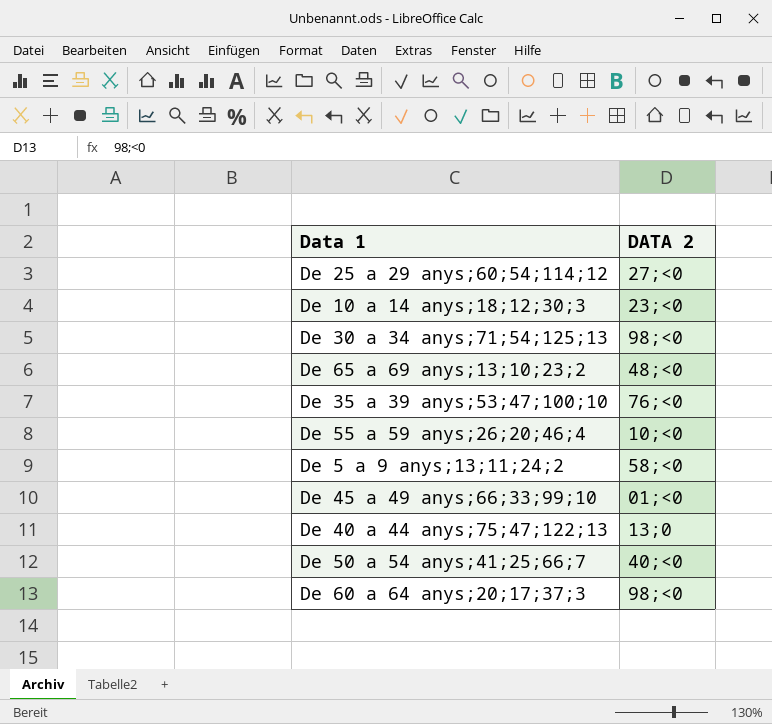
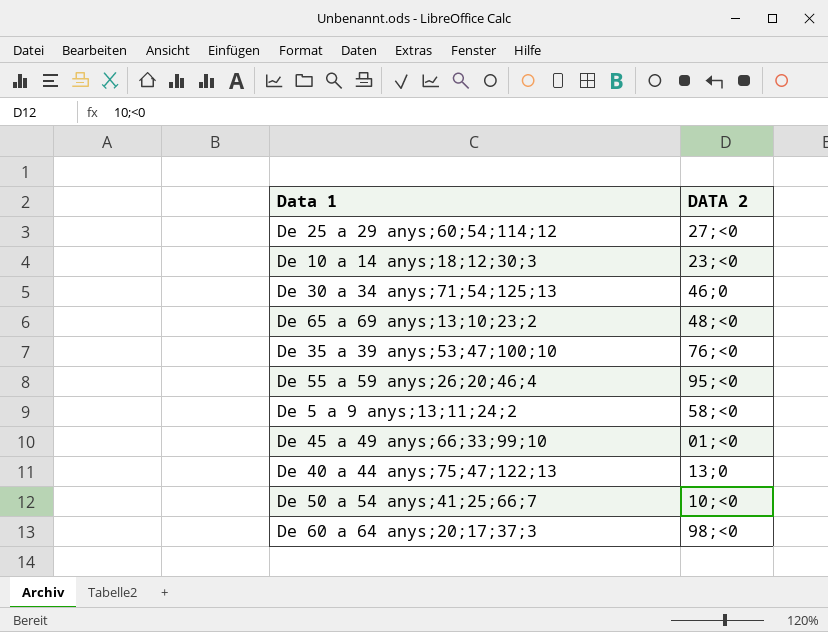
De 30 a 34 anys;71;54;125;13 | DATA 2: 98;<0 -> 46;0
De 55 a 59 anys;26;20;46;4 | DATA 2: 10;<0 -> 95;<0
De 50 a 54 anys;41;25;66;7 | DATA 2: 40;<0 -> 10;<0

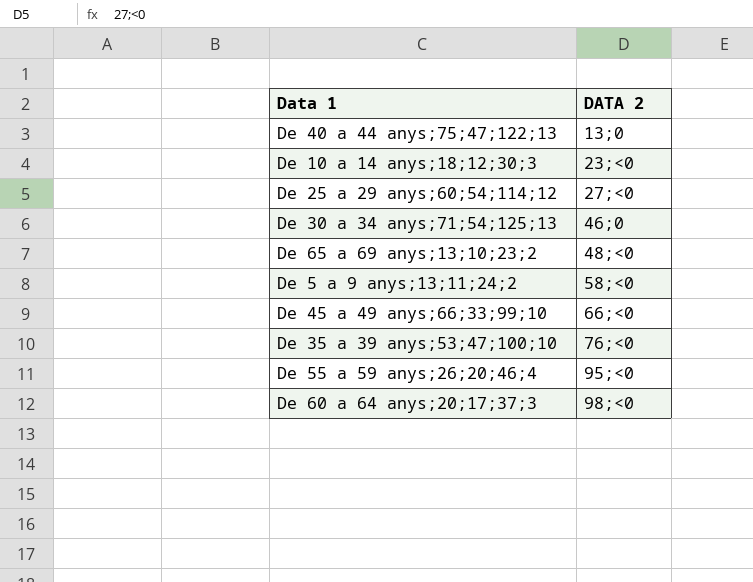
row order: none -> DATA 2 ascending
row De 50 a 54 anys;41;25;66;7: 10;<0 -> none
De 45 a 49 anys;66;33;99;10 | DATA 2: 01;<0 -> 66;<0

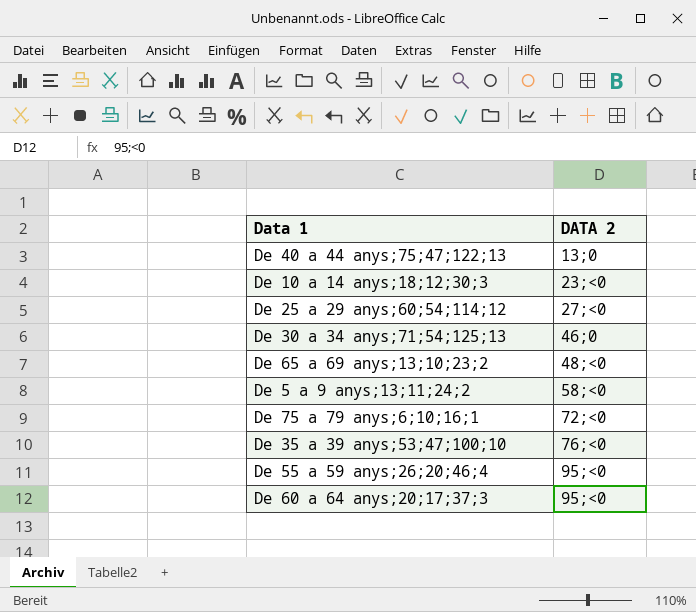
row De 45 a 49 anys;66;33;99;10: 66;<0 -> none
row De 75 a 79 anys;6;10;16;1: none -> 72;<0
De 60 a 64 anys;20;17;37;3 | DATA 2: 98;<0 -> 95;<0

